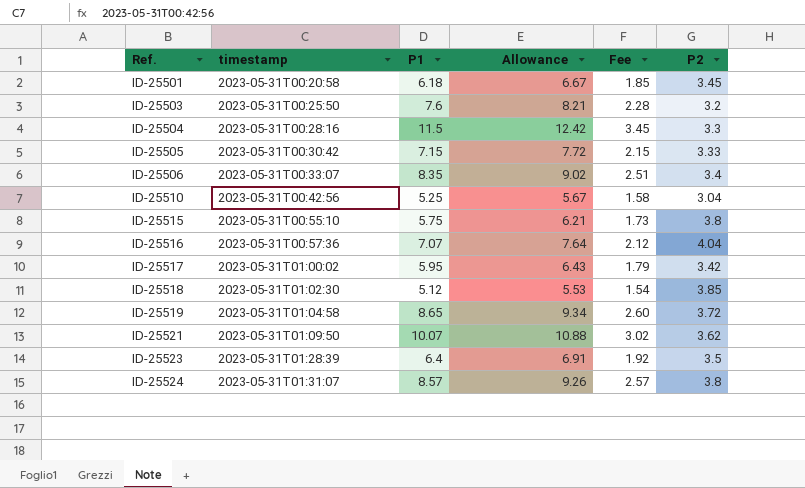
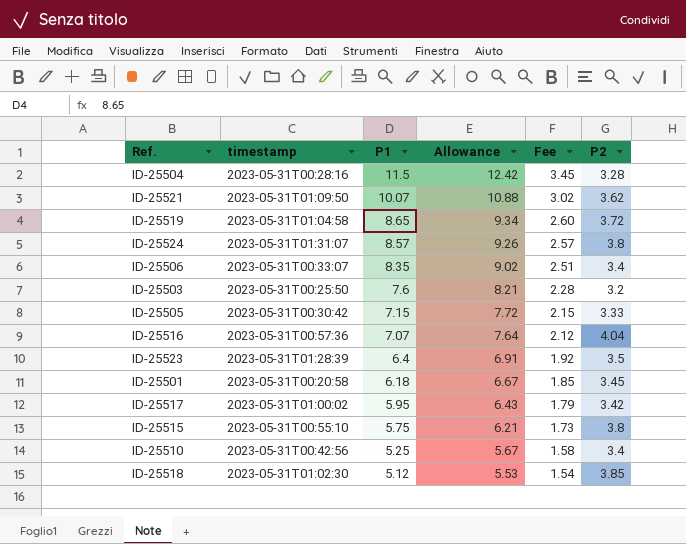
row order: Ref. ascending -> P1 descending
ID-25504 | P2: 3.3 -> 3.28
ID-25510 | P2: 3.04 -> 3.4

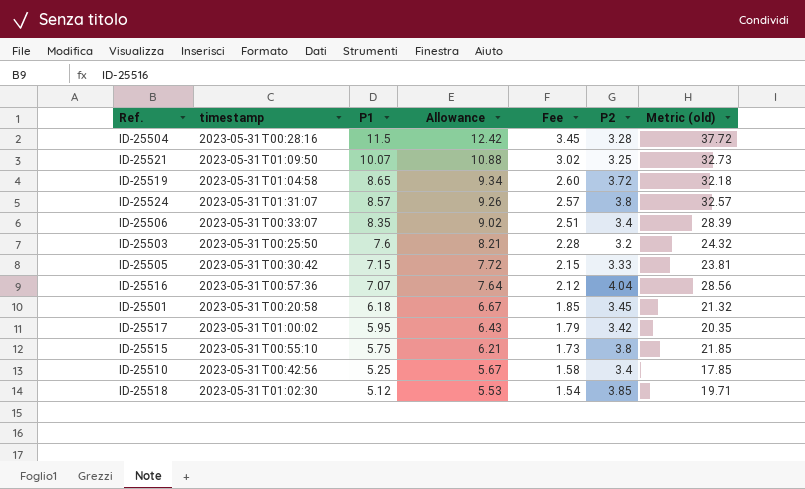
column Metric (old) | formula: none -> [P1] * [P2]
row ID-25523: 2023-05-31T01:28:39 | 6.4 | 6.91 | 1.92 | 3.5 -> none
ID-25521 | P2: 3.62 -> 3.25

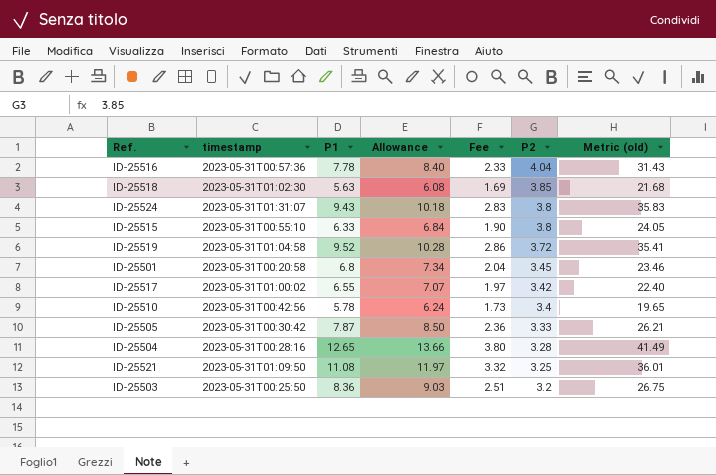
row order: P1 descending -> P2 descending
row ID-25506: 2023-05-31T00:33:07 | 8.35 | 9.02 | 2.51 | 3.4 | 28.39 -> none
ID-25516 | P1: 7.07 -> 7.78
ID-25516 | Allowance: 7.64 -> 8.40
ID-25516 | Fee: 2.12 -> 2.33
ID-25516 | Metric (old): 28.56 -> 31.43
ID-25518 | P1: 5.12 -> 5.63
ID-25518 | Allowance: 5.53 -> 6.08
ID-25518 | Fee: 1.54 -> 1.69
ID-25518 | Metric (old): 19.71 -> 21.68
ID-25524 | P1: 8.57 -> 9.43
ID-25524 | Allowance: 9.26 -> 10.18
ID-25524 | Fee: 2.57 -> 2.83
ID-25524 | Metric (old): 32.57 -> 35.83
ID-25515 | P1: 5.75 -> 6.33
ID-25515 | Allowance: 6.21 -> 6.84
ID-25515 | Fee: 1.73 -> 1.90
ID-25515 | Metric (old): 21.85 -> 24.05
ID-25519 | P1: 8.65 -> 9.52
ID-25519 | Allowance: 9.34 -> 10.28
ID-25519 | Fee: 2.60 -> 2.86
ID-25519 | Metric (old): 32.18 -> 35.41
ID-25501 | P1: 6.18 -> 6.8
ID-25501 | Allowance: 6.67 -> 7.34
ID-25501 | Fee: 1.85 -> 2.04
ID-25501 | Metric (old): 21.32 -> 23.46
ID-25517 | P1: 5.95 -> 6.55
ID-25517 | Allowance: 6.43 -> 7.07
ID-25517 | Fee: 1.79 -> 1.97
ID-25517 | Metric (old): 20.35 -> 22.40
ID-25510 | P1: 5.25 -> 5.78
ID-25510 | Allowance: 5.67 -> 6.24
ID-25510 | Fee: 1.58 -> 1.73
ID-25510 | Metric (old): 17.85 -> 19.65
ID-25505 | P1: 7.15 -> 7.87
ID-25505 | Allowance: 7.72 -> 8.50
ID-25505 | Fee: 2.15 -> 2.36
ID-25505 | Metric (old): 23.81 -> 26.21
ID-25504 | P1: 11.5 -> 12.65
ID-25504 | Allowance: 12.42 -> 13.66
ID-25504 | Fee: 3.45 -> 3.80
ID-25504 | Metric (old): 37.72 -> 41.49
ID-25521 | P1: 10.07 -> 11.08
ID-25521 | Allowance: 10.88 -> 11.97
ID-25521 | Fee: 3.02 -> 3.32
ID-25521 | Metric (old): 32.73 -> 36.01
ID-25503 | P1: 7.6 -> 8.36
ID-25503 | Allowance: 8.21 -> 9.03
ID-25503 | Fee: 2.28 -> 2.51
ID-25503 | Metric (old): 24.32 -> 26.75

